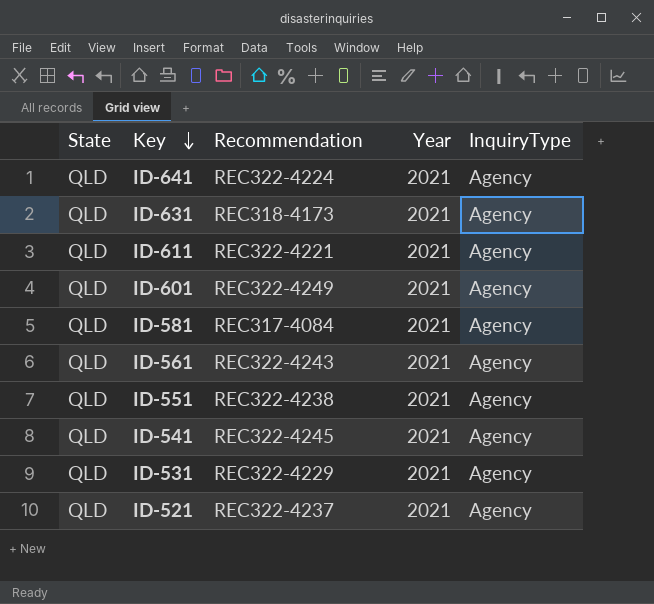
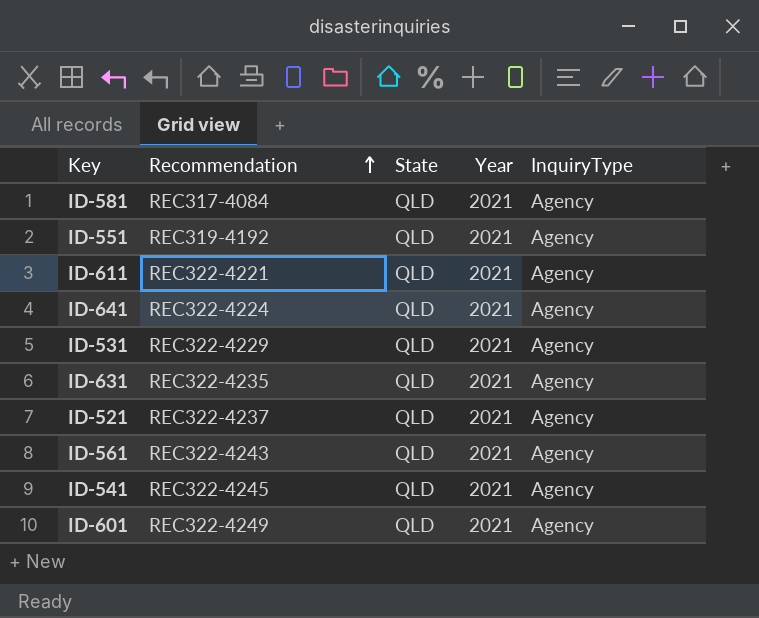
row order: Key descending -> Recommendation ascending
column State | position: 1 -> 3
ID-551 | Recommendation: REC322-4238 -> REC319-4192
ID-631 | Recommendation: REC318-4173 -> REC322-4235

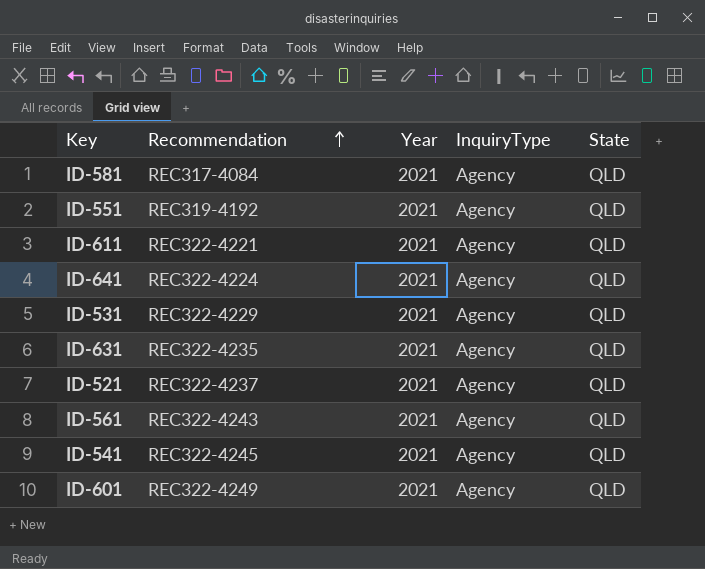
column State | position: 3 -> 5

